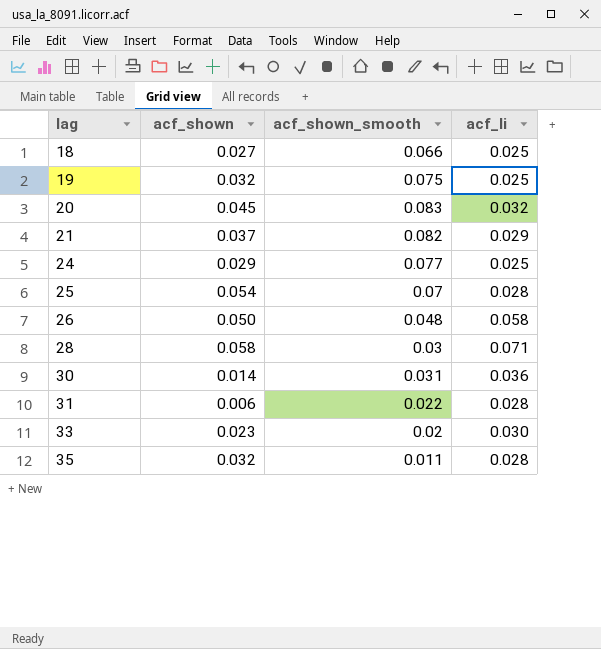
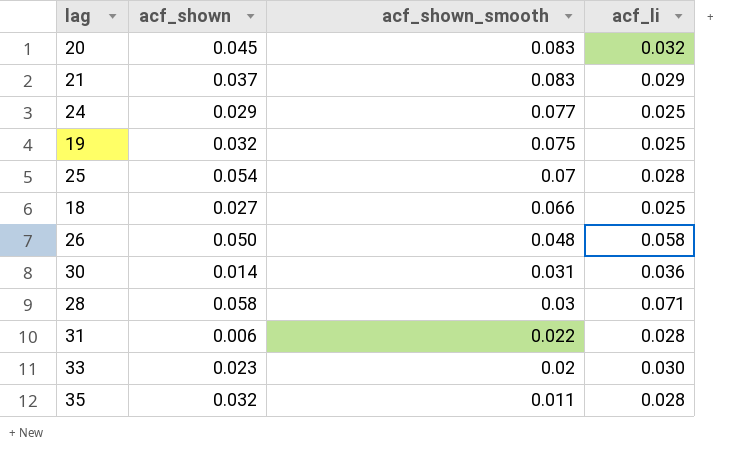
row order: lag ascending -> acf_shown_smooth descending
21 | acf_shown_smooth: 0.082 -> 0.083

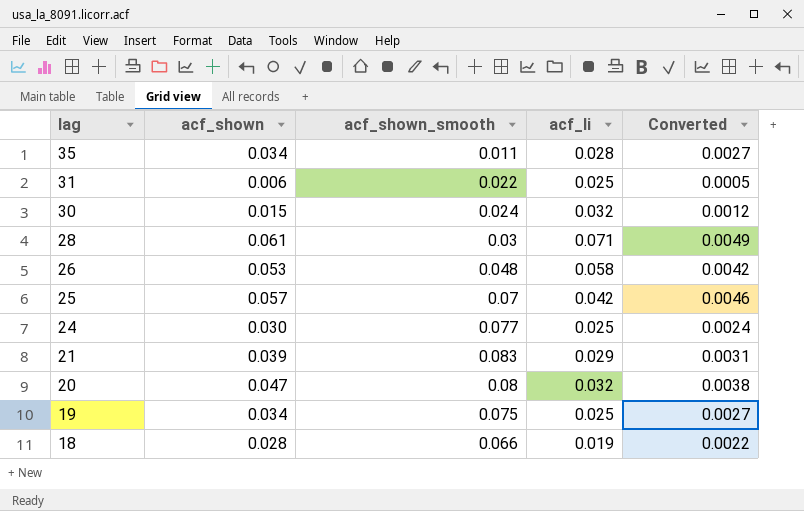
row order: acf_shown_smooth descending -> lag descending
column Converted | formula: none -> [acf_shown] * 0.08
row 33: 0.023 | 0.02 | 0.030 -> none
35 | acf_shown: 0.032 -> 0.034
31 | acf_li: 0.028 -> 0.025
30 | acf_shown: 0.014 -> 0.015
30 | acf_shown_smooth: 0.031 -> 0.024
30 | acf_li: 0.036 -> 0.032
28 | acf_shown: 0.058 -> 0.061
26 | acf_shown: 0.050 -> 0.053
25 | acf_shown: 0.054 -> 0.057
25 | acf_li: 0.028 -> 0.042
24 | acf_shown: 0.029 -> 0.030
21 | acf_shown: 0.037 -> 0.039
20 | acf_shown: 0.045 -> 0.047
20 | acf_shown_smooth: 0.083 -> 0.08
19 | acf_shown: 0.032 -> 0.034
18 | acf_shown: 0.027 -> 0.028
18 | acf_li: 0.025 -> 0.019

